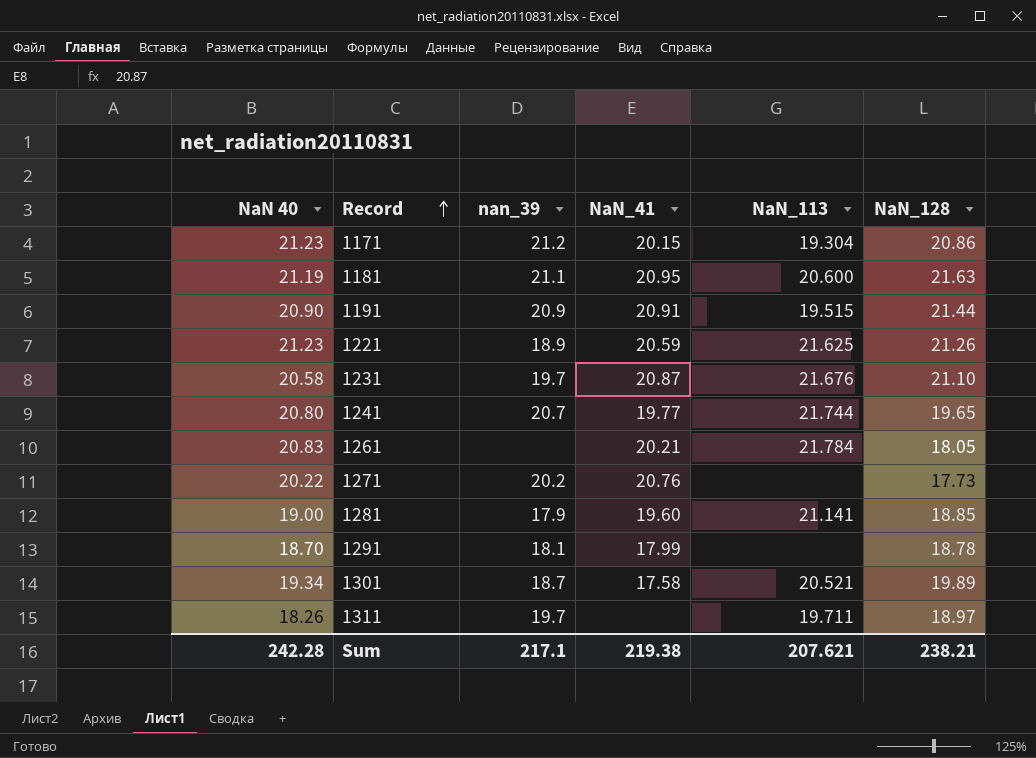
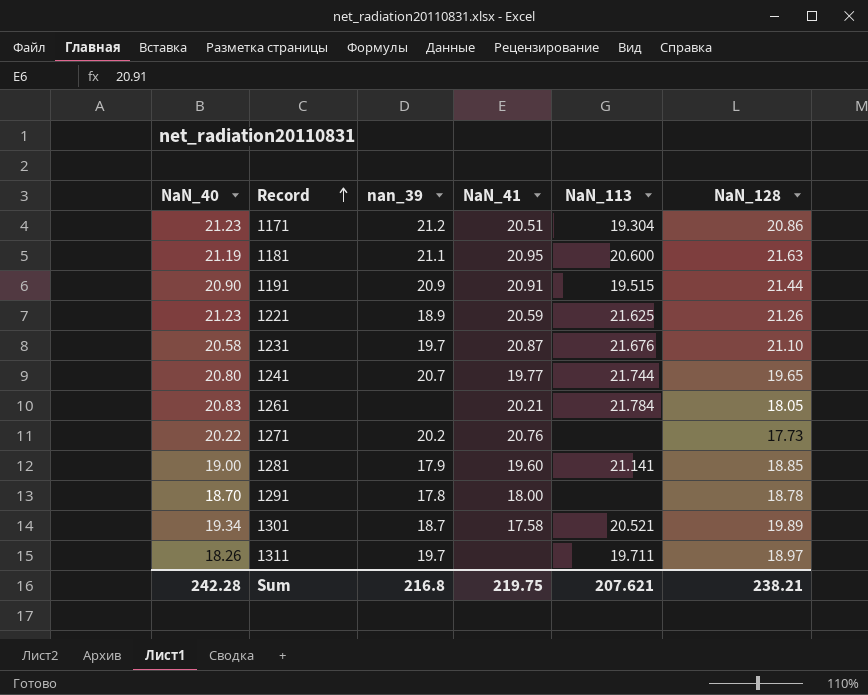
column name: NaN 40 -> NaN_40
1171 | NaN_41: 20.15 -> 20.51
1291 | nan_39: 18.1 -> 17.8
1291 | NaN_41: 17.99 -> 18.00
Sum | nan_39: 217.1 -> 216.8
Sum | NaN_41: 219.38 -> 219.75

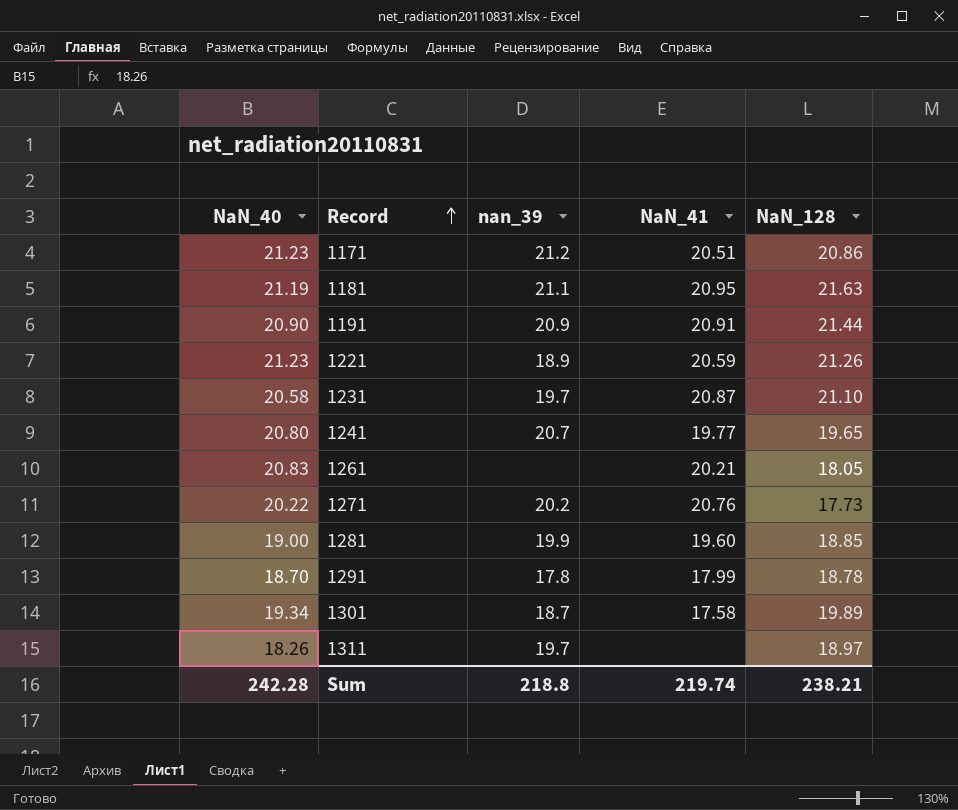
column NaN_113 | position: 5 -> none
1281 | nan_39: 17.9 -> 19.9
1291 | NaN_41: 18.00 -> 17.99
Sum | nan_39: 216.8 -> 218.8
Sum | NaN_41: 219.75 -> 219.74

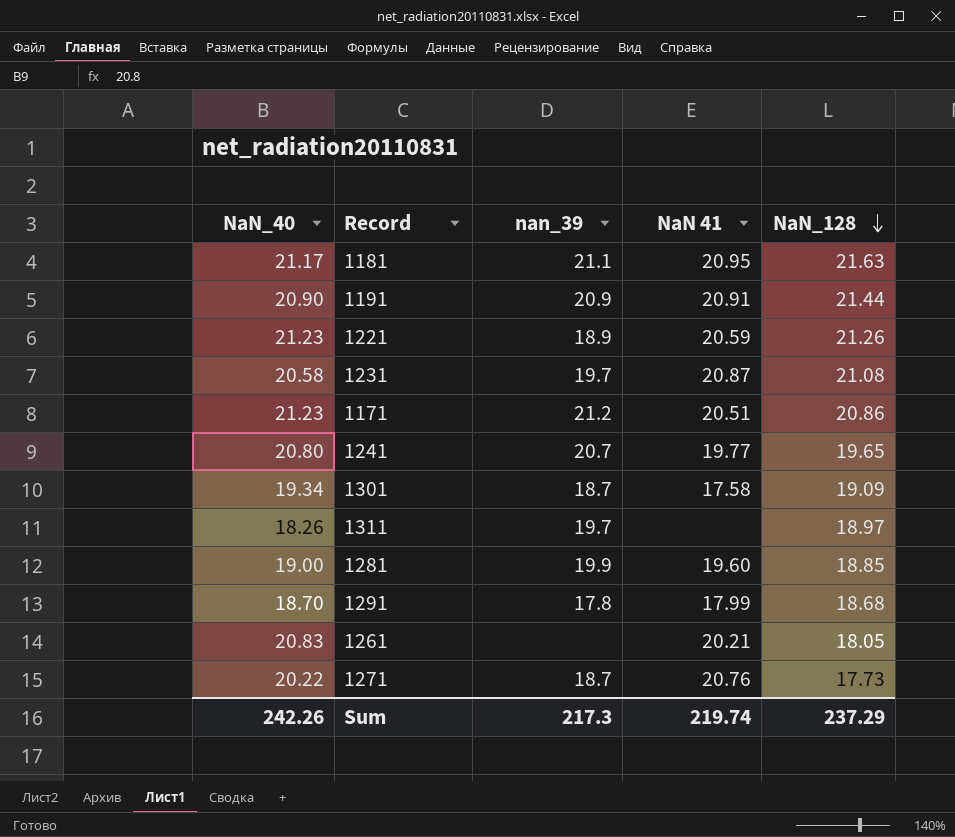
row order: Record ascending -> NaN_128 descending
column name: NaN_41 -> NaN 41
1181 | NaN_40: 21.19 -> 21.17
1231 | NaN_128: 21.10 -> 21.08
1301 | NaN_128: 19.89 -> 19.09
1291 | NaN_128: 18.78 -> 18.68
1271 | nan_39: 20.2 -> 18.7
Sum | NaN_40: 242.28 -> 242.26
Sum | nan_39: 218.8 -> 217.3
Sum | NaN_128: 238.21 -> 237.29

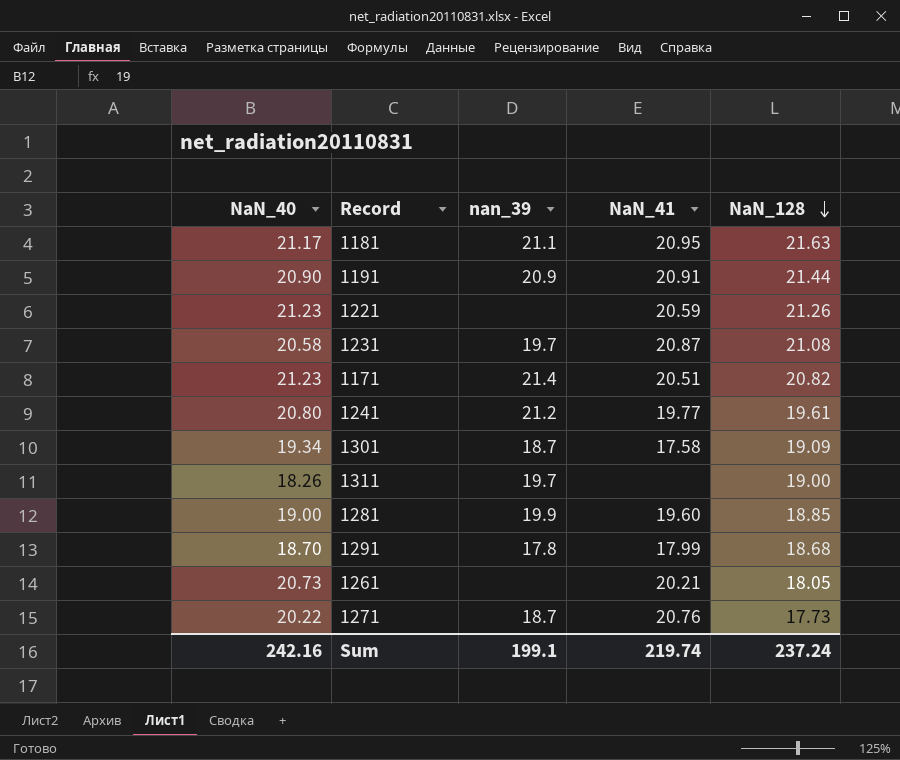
column name: NaN 41 -> NaN_41
1221 | nan_39: 18.9 -> none
1171 | nan_39: 21.2 -> 21.4
1171 | NaN_128: 20.86 -> 20.82
1241 | nan_39: 20.7 -> 21.2
1241 | NaN_128: 19.65 -> 19.61
1311 | NaN_128: 18.97 -> 19.00
1261 | NaN_40: 20.83 -> 20.73
Sum | NaN_40: 242.26 -> 242.16
Sum | nan_39: 217.3 -> 199.1
Sum | NaN_128: 237.29 -> 237.24

